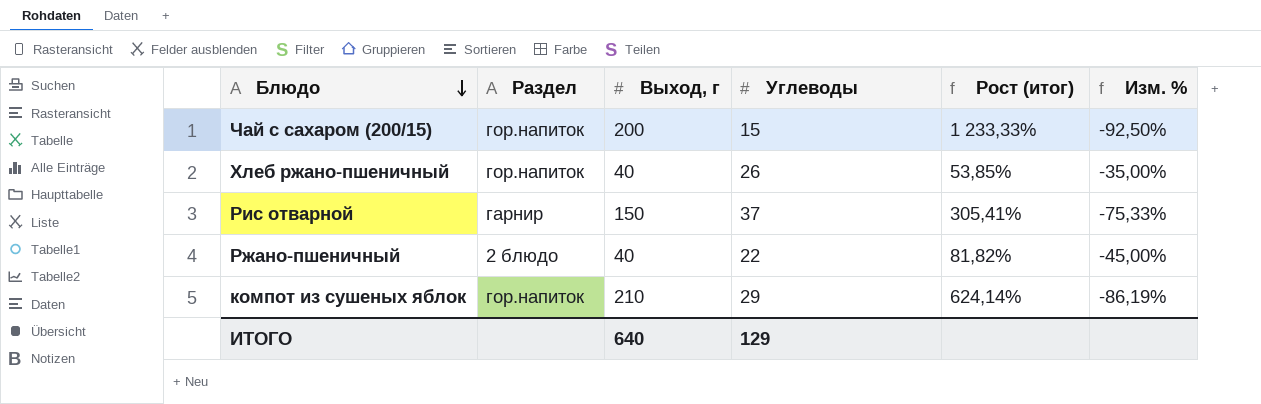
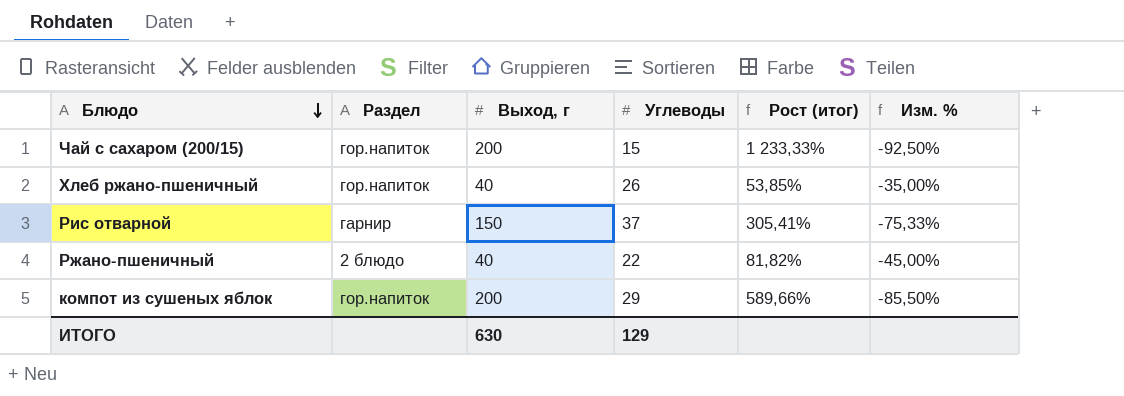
компот из сушеных яблок | Выход, г: 210 -> 200
компот из сушеных яблок | Рост (итог): 624,14% -> 589,66%
компот из сушеных яблок | Изм. %: -86,19% -> -85,50%
ИТОГО | Выход, г: 640 -> 630

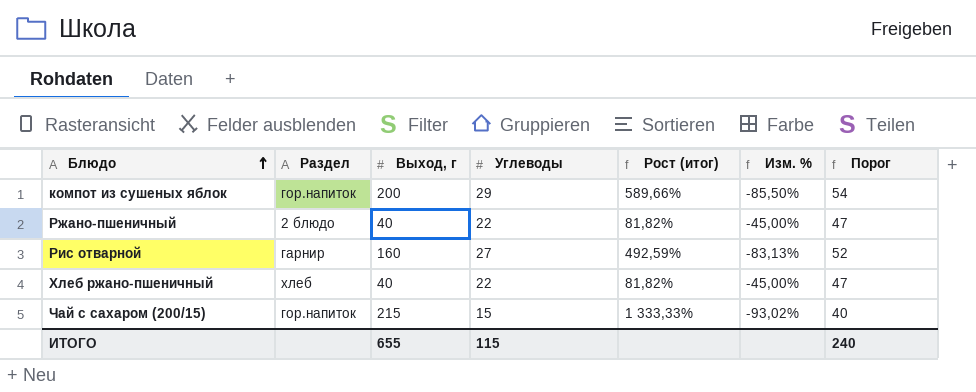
row order: Блюдо descending -> Блюдо ascending
column Порог | formula: none -> [Углеводы] + 25
Рис отварной | Выход, г: 150 -> 160
Рис отварной | Углеводы: 37 -> 27
Рис отварной | Рост (итог): 305,41% -> 492,59%
Рис отварной | Изм. %: -75,33% -> -83,13%
Хлеб ржано-пшеничный | Раздел: гор.напиток -> хлеб
Хлеб ржано-пшеничный | Углеводы: 26 -> 22
Хлеб ржано-пшеничный | Рост (итог): 53,85% -> 81,82%
Хлеб ржано-пшеничный | Изм. %: -35,00% -> -45,00%
Чай с сахаром (200/15) | Выход, г: 200 -> 215
Чай с сахаром (200/15) | Рост (итог): 1 233,33% -> 1 333,33%
Чай с сахаром (200/15) | Изм. %: -92,50% -> -93,02%
ИТОГО | Выход, г: 630 -> 655
ИТОГО | Углеводы: 129 -> 115

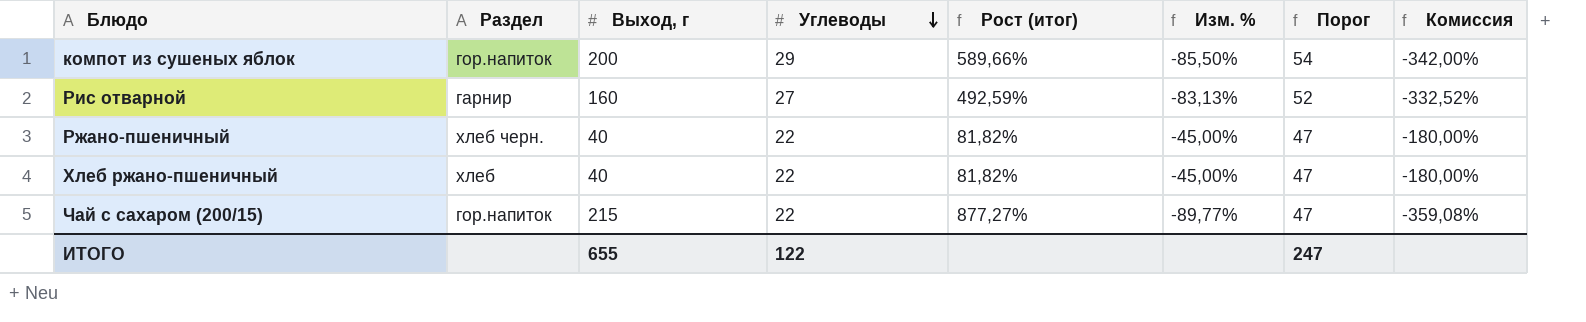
row order: Блюдо ascending -> Углеводы descending
column Комиссия | formula: none -> [Изм. %] * 4
Ржано-пшеничный | Раздел: 2 блюдо -> хлеб черн.
Чай с сахаром (200/15) | Углеводы: 15 -> 22
Чай с сахаром (200/15) | Рост (итог): 1 333,33% -> 877,27%
Чай с сахаром (200/15) | Изм. %: -93,02% -> -89,77%
Чай с сахаром (200/15) | Порог: 40 -> 47
ИТОГО | Углеводы: 115 -> 122
ИТОГО | Порог: 240 -> 247

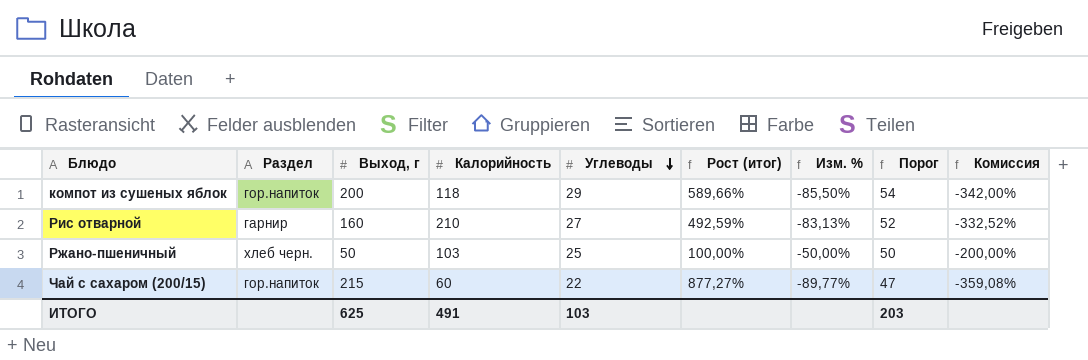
column Калорийность | position: none -> 4
row Хлеб ржано-пшеничный: хлеб | 40 | 22 | 81,82% | -45,00% | 47 | -180,00% -> none
Ржано-пшеничный | Выход, г: 40 -> 50
Ржано-пшеничный | Углеводы: 22 -> 25
Ржано-пшеничный | Рост (итог): 81,82% -> 100,00%
Ржано-пшеничный | Изм. %: -45,00% -> -50,00%
Ржано-пшеничный | Порог: 47 -> 50
Ржано-пшеничный | Комиссия: -180,00% -> -200,00%
ИТОГО | Выход, г: 655 -> 625
ИТОГО | Углеводы: 122 -> 103
ИТОГО | Порог: 247 -> 203

